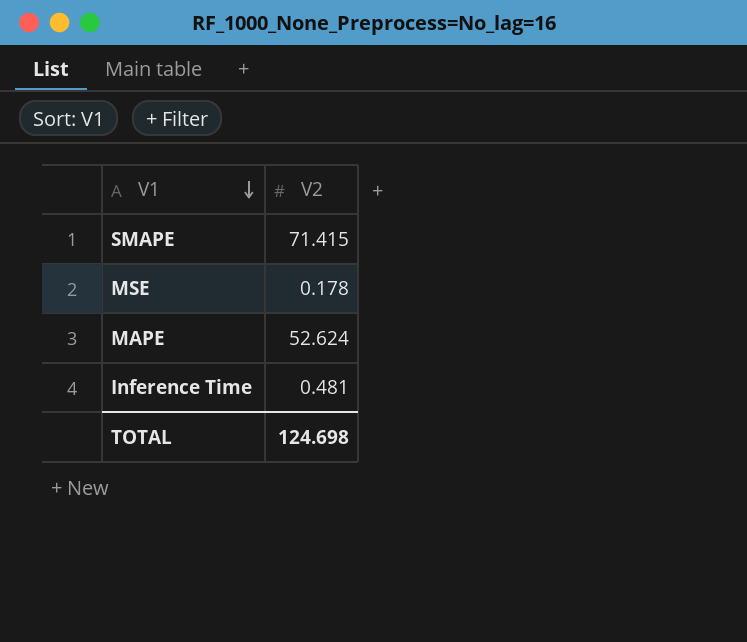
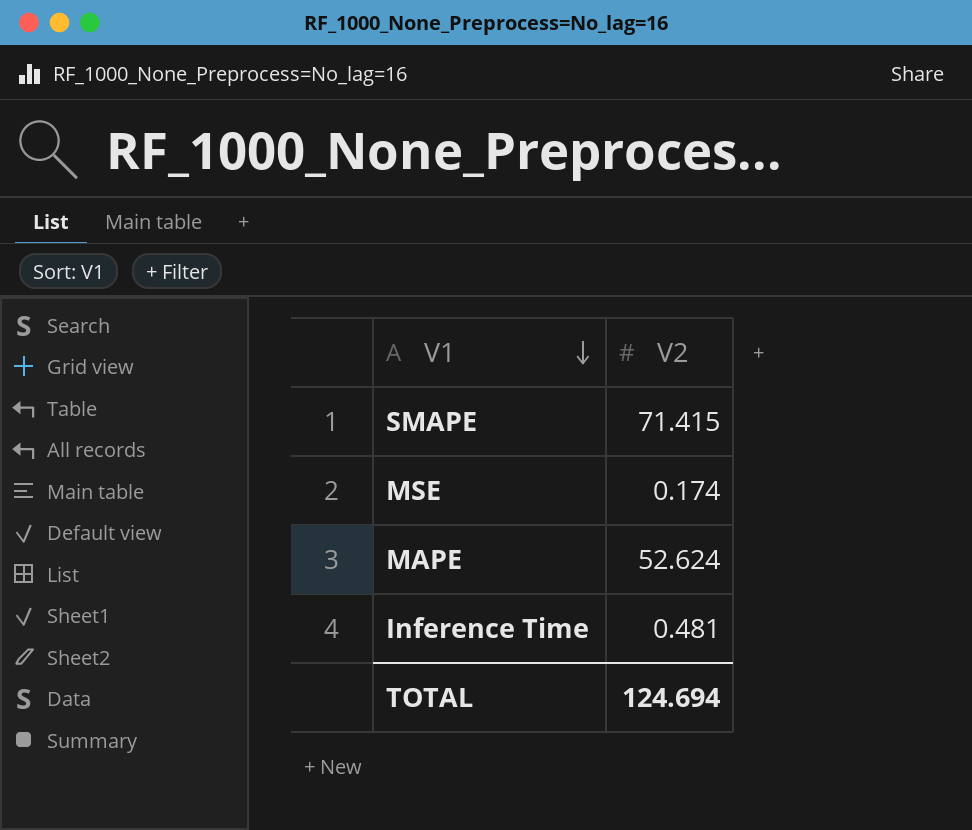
MSE | V2: 0.178 -> 0.174
TOTAL | V2: 124.698 -> 124.694

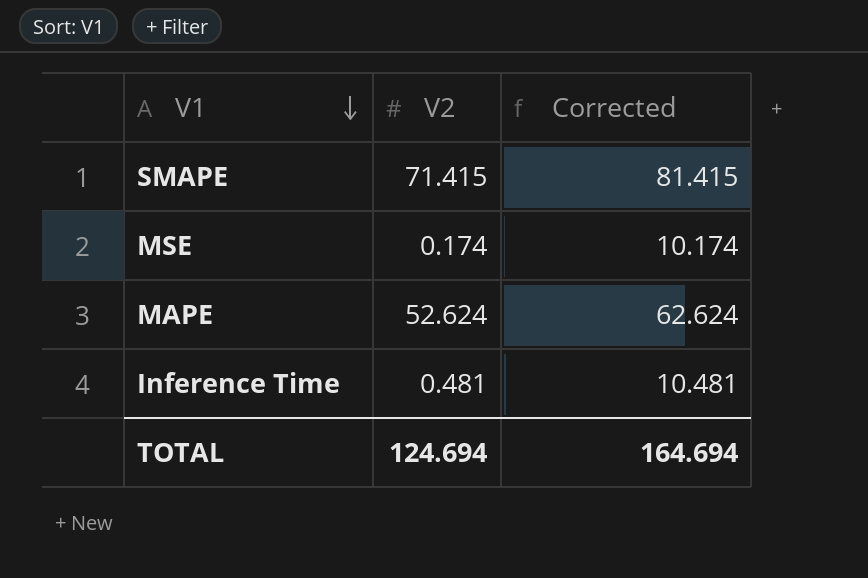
column Corrected | formula: none -> [V2] + 10

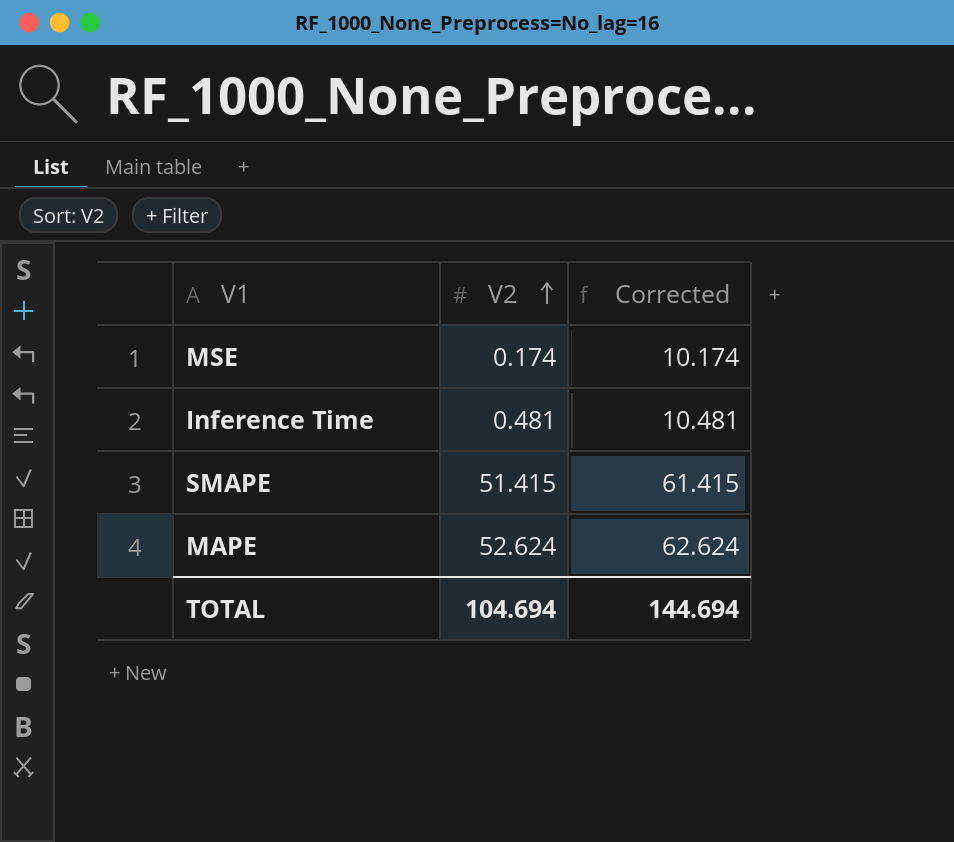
row order: V1 descending -> V2 ascending
SMAPE | V2: 71.415 -> 51.415
SMAPE | Corrected: 81.415 -> 61.415
TOTAL | V2: 124.694 -> 104.694
TOTAL | Corrected: 164.694 -> 144.694

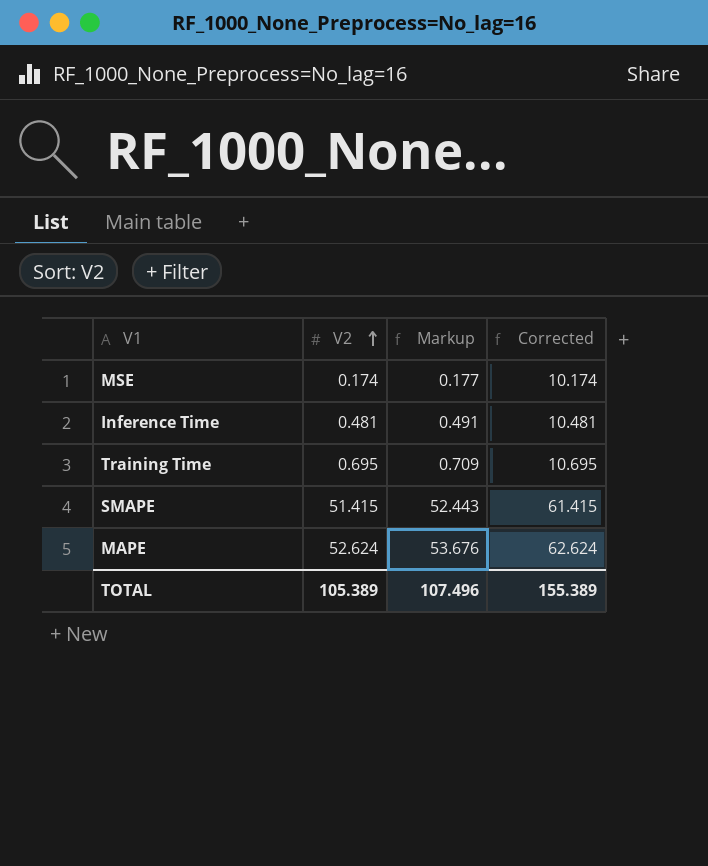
column Markup | formula: none -> [V2] * 1.02
row Training Time: none -> 0.695 | 0.709 | 10.695
TOTAL | V2: 104.694 -> 105.389
TOTAL | Corrected: 144.694 -> 155.389

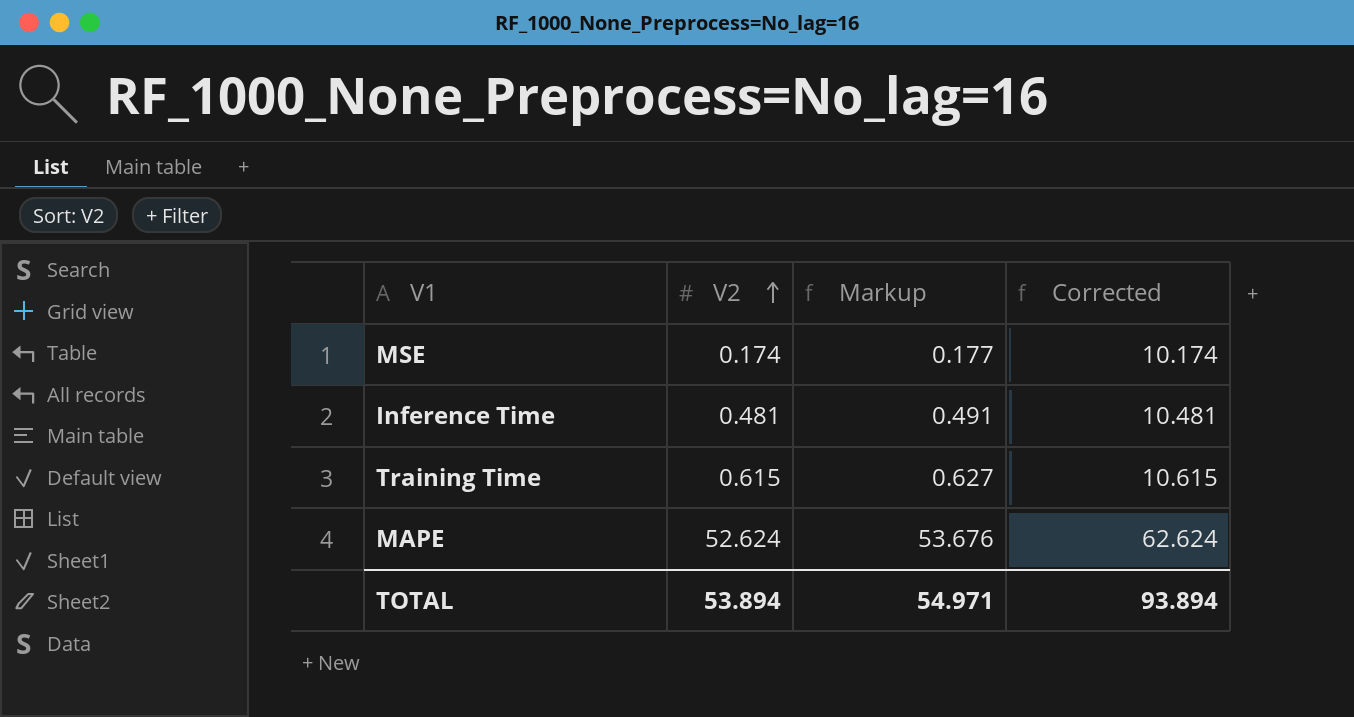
row SMAPE: 51.415 | 52.443 | 61.415 -> none
Training Time | V2: 0.695 -> 0.615
Training Time | Markup: 0.709 -> 0.627
Training Time | Corrected: 10.695 -> 10.615
TOTAL | V2: 105.389 -> 53.894
TOTAL | Markup: 107.496 -> 54.971
TOTAL | Corrected: 155.389 -> 93.894

